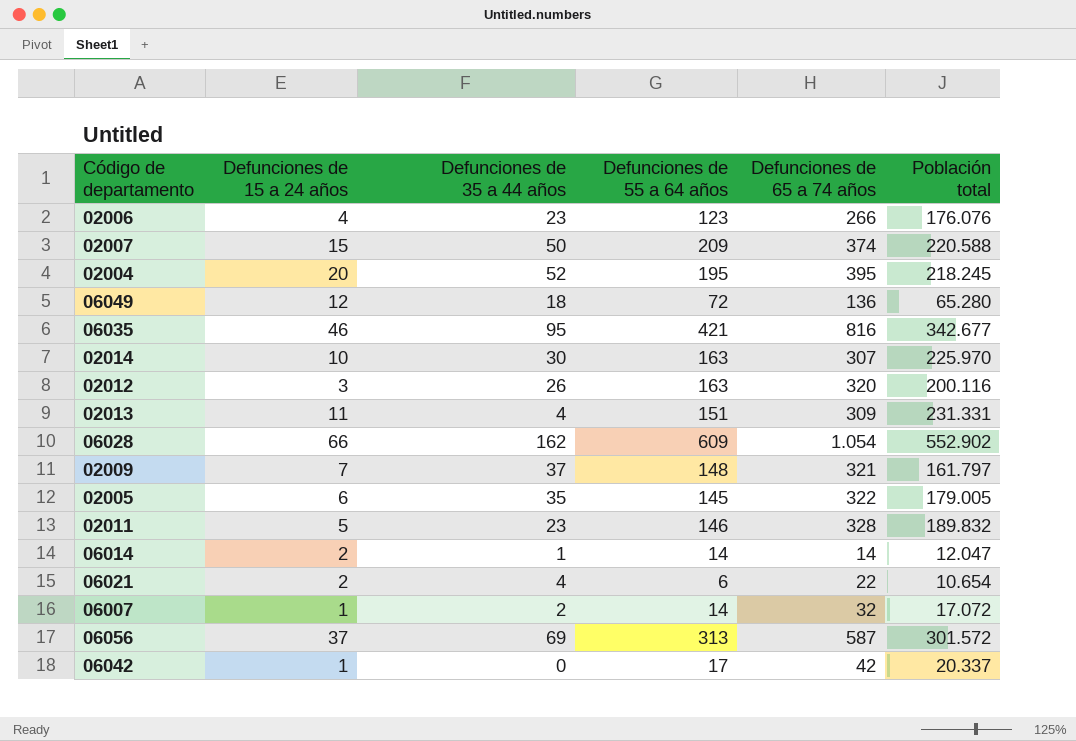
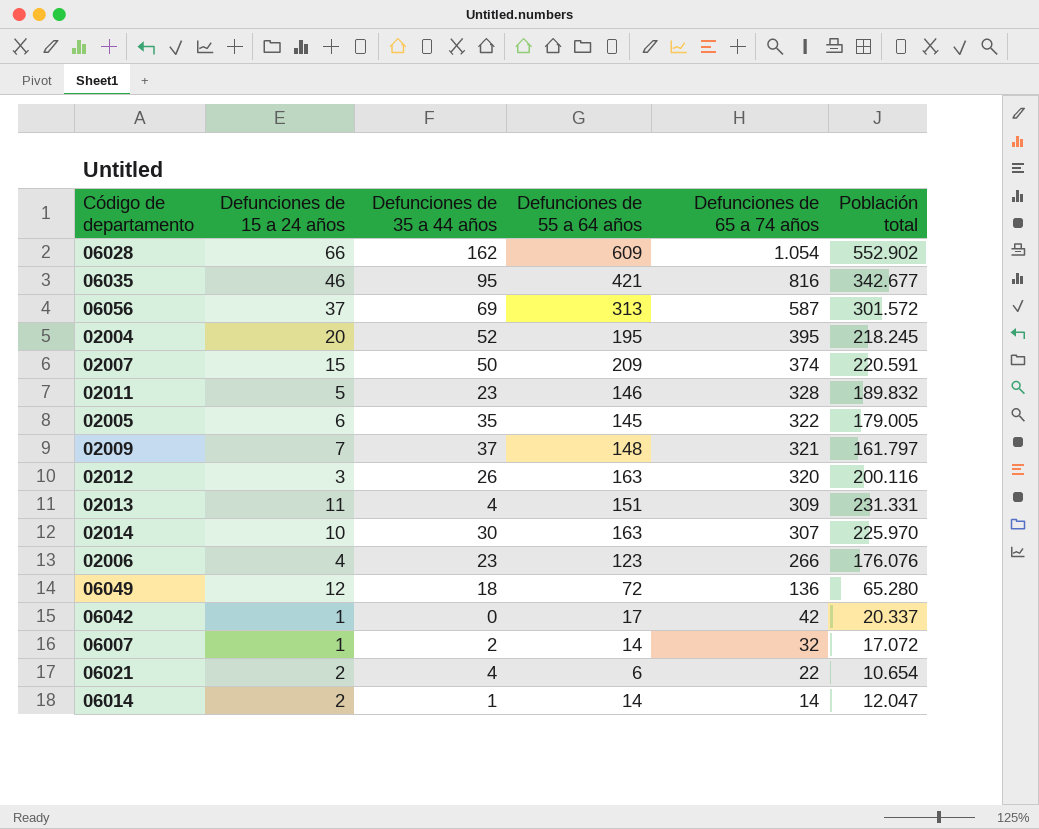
row order: none -> Defunciones de 65 a 74 años descending
02007 | Población total: 220.588 -> 220.591

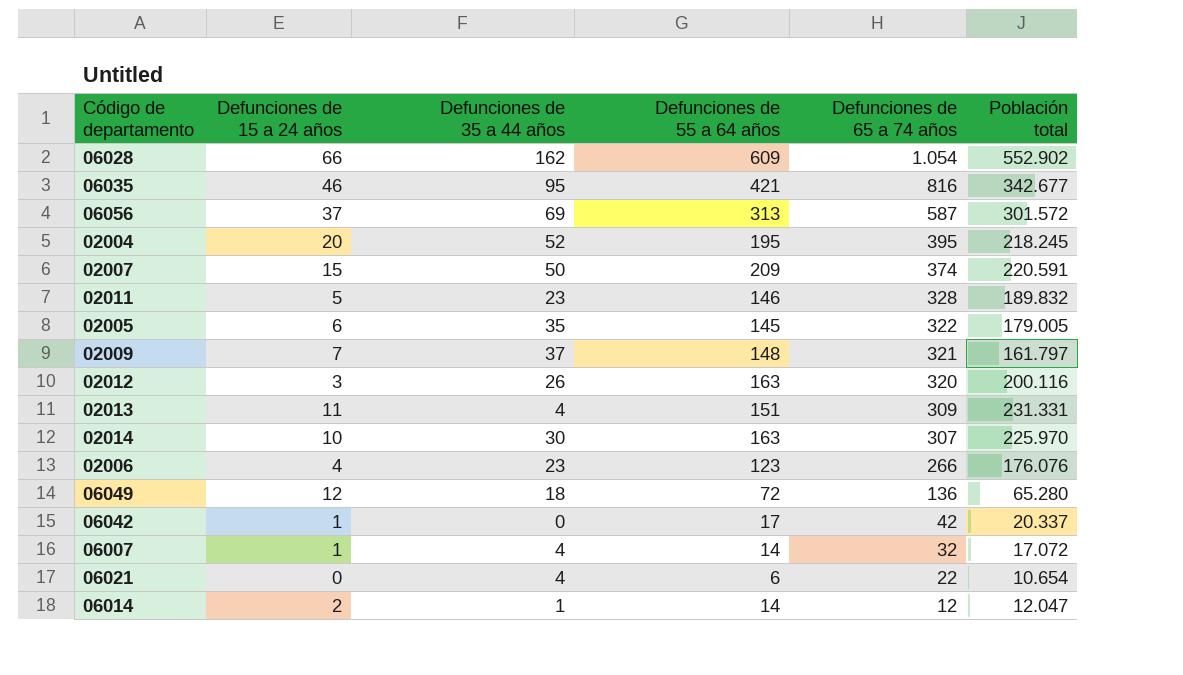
06007 | Defunciones de 35 a 44 años: 2 -> 4
06021 | Defunciones de 15 a 24 años: 2 -> 0
06014 | Defunciones de 65 a 74 años: 14 -> 12

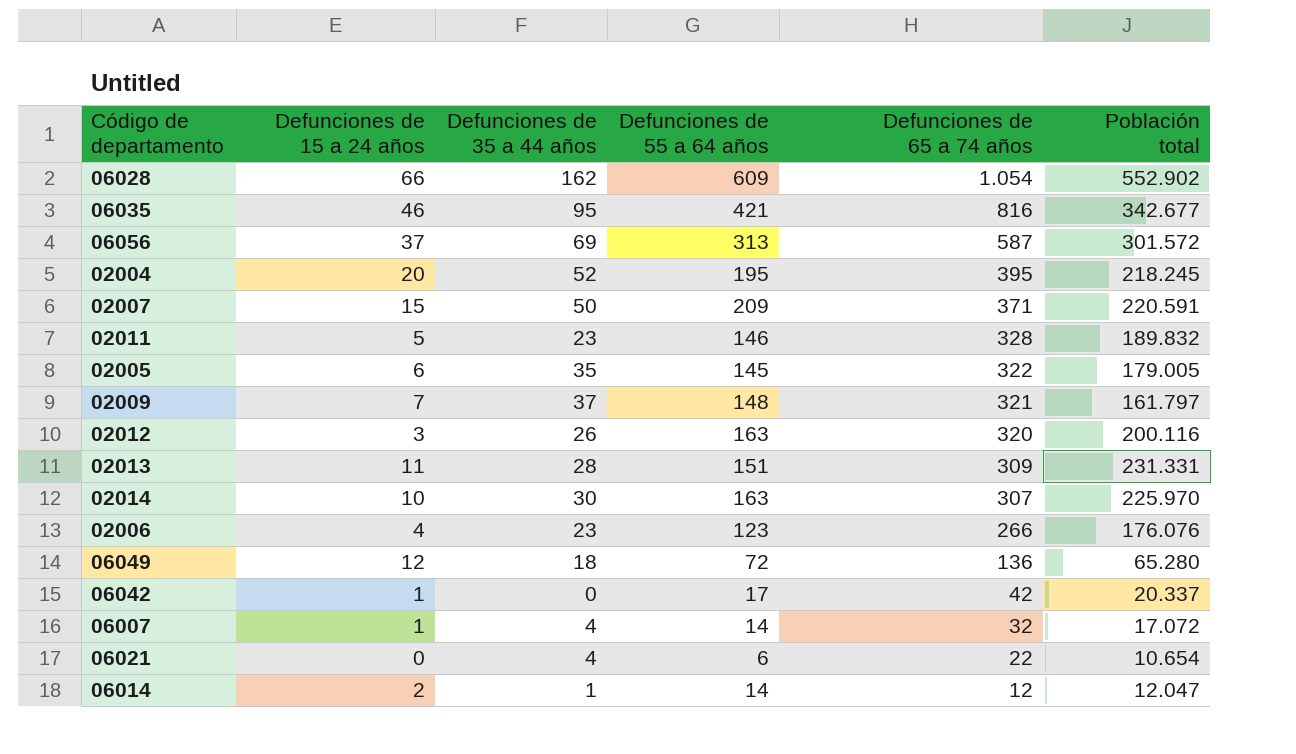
02007 | Defunciones de 65 a 74 años: 374 -> 371
02013 | Defunciones de 35 a 44 años: 4 -> 28

